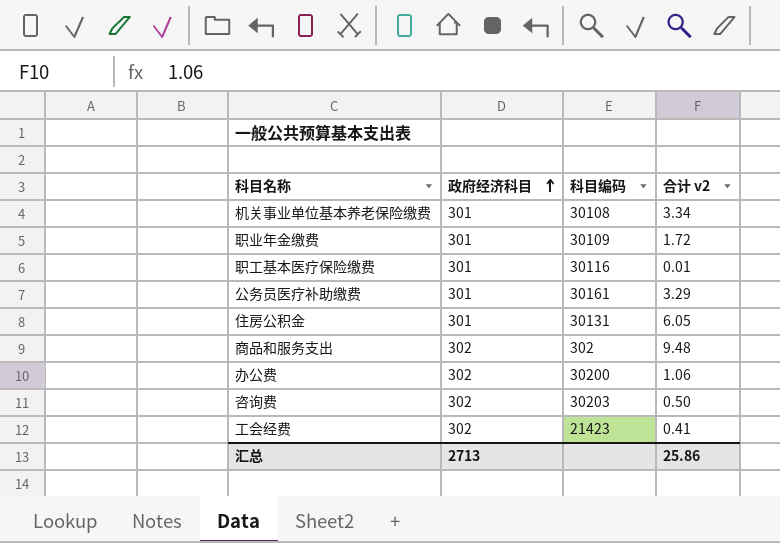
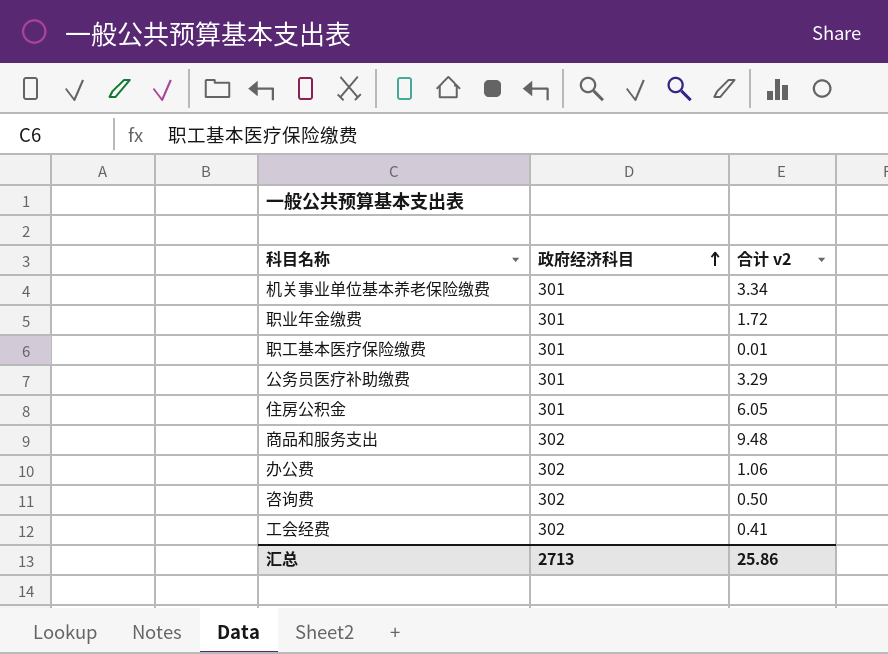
column 科目编码 | position: 3 -> none

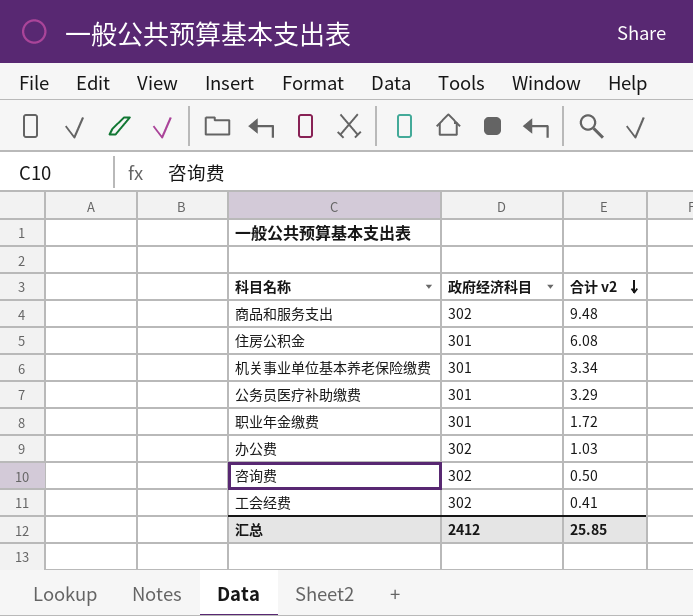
row order: 政府经济科目 ascending -> 合计 v2 descending
row 职工基本医疗保险缴费: 301 | 0.01 -> none
住房公积金 | 合计 v2: 6.05 -> 6.08
办公费 | 合计 v2: 1.06 -> 1.03
汇总 | 政府经济科目: 2713 -> 2412
汇总 | 合计 v2: 25.86 -> 25.85

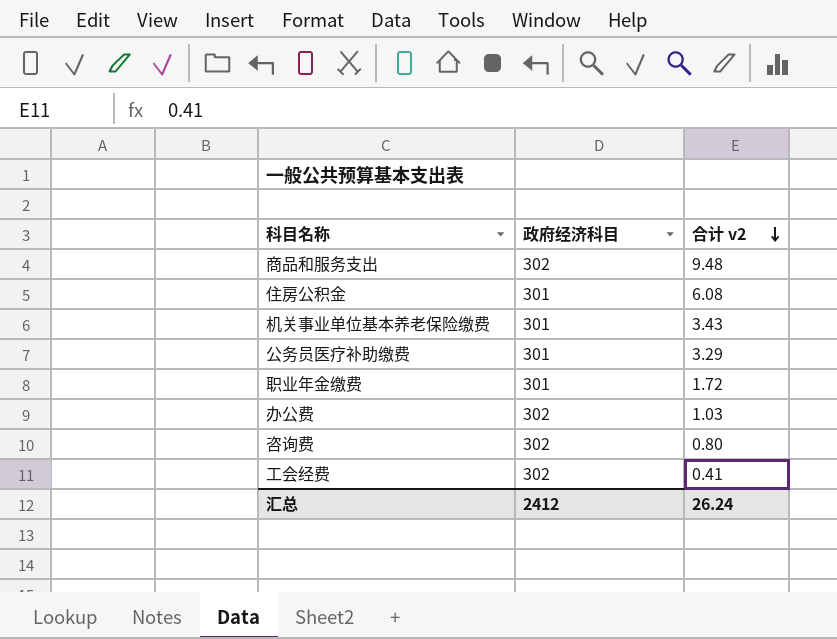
机关事业单位基本养老保险缴费 | 合计 v2: 3.34 -> 3.43
咨询费 | 合计 v2: 0.50 -> 0.80
汇总 | 合计 v2: 25.85 -> 26.24

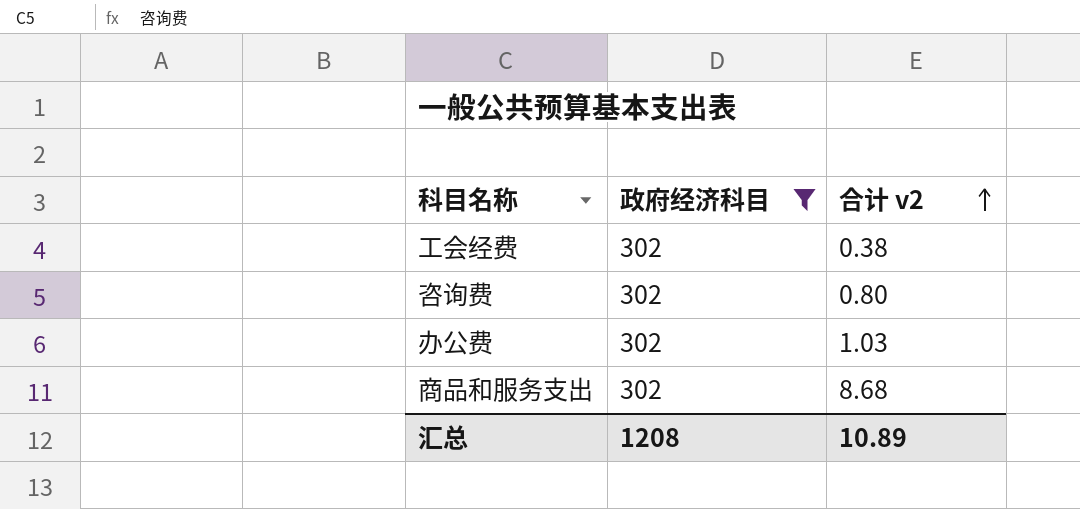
filter: none -> 政府经济科目 = 302
row order: 合计 v2 descending -> 合计 v2 ascending
工会经费 | 合计 v2: 0.41 -> 0.38
商品和服务支出 | 合计 v2: 9.48 -> 8.68
汇总 | 政府经济科目: 2412 -> 1208
汇总 | 合计 v2: 26.24 -> 10.89

